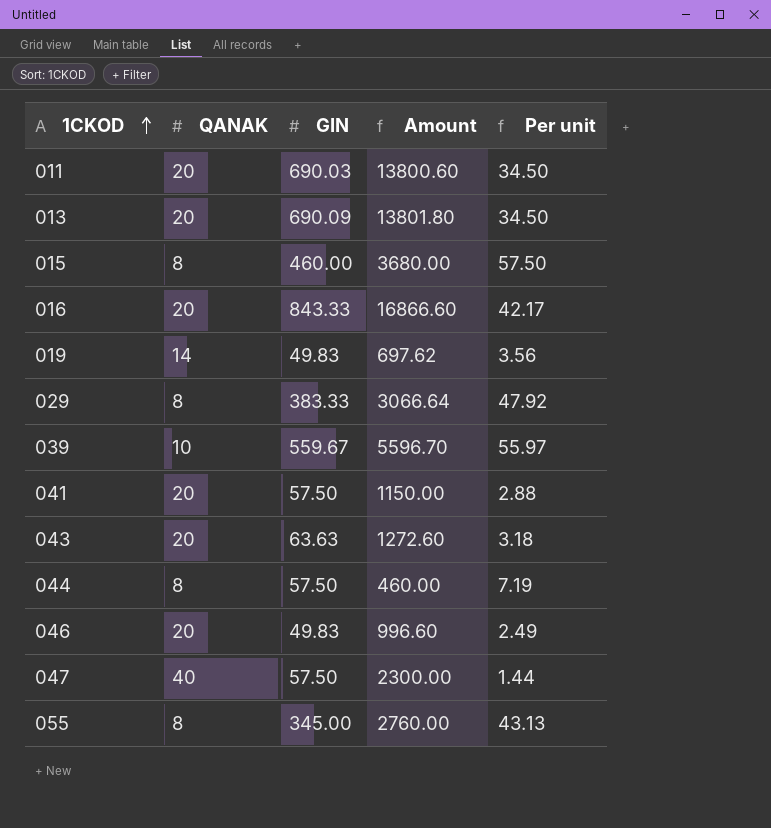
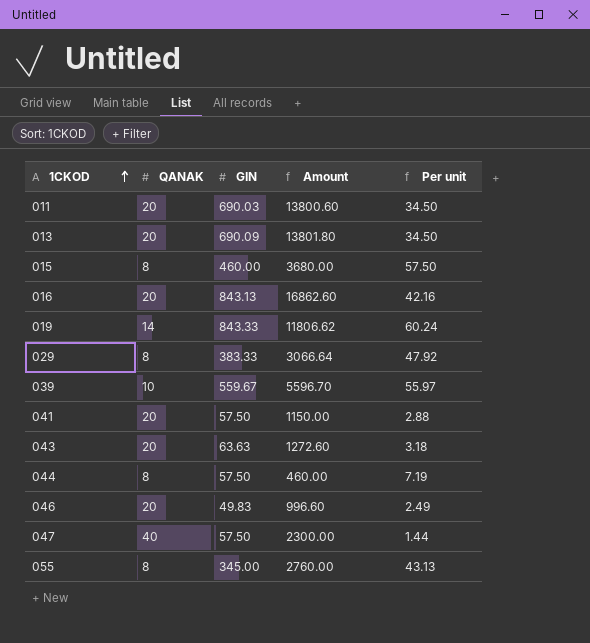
016 | GIN: 843.33 -> 843.13
016 | Amount: 16866.60 -> 16862.60
016 | Per unit: 42.17 -> 42.16
019 | GIN: 49.83 -> 843.33
019 | Amount: 697.62 -> 11806.62
019 | Per unit: 3.56 -> 60.24

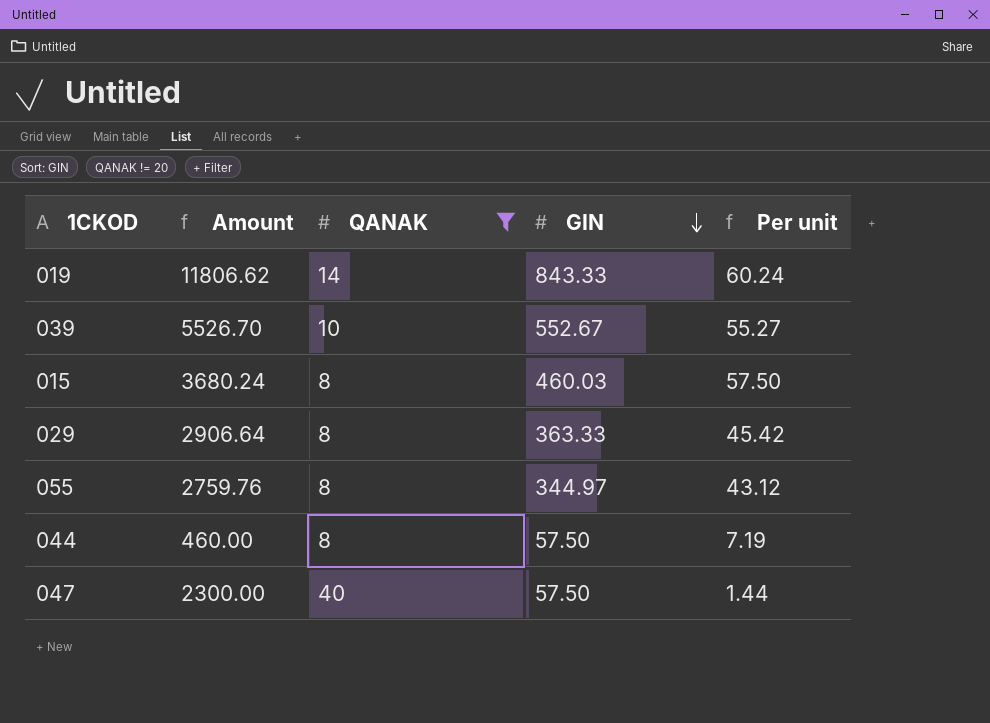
filter: none -> QANAK != 20
row order: 1CKOD ascending -> GIN descending
column Amount | position: 4 -> 2
039 | Amount: 5596.70 -> 5526.70
039 | GIN: 559.67 -> 552.67
039 | Per unit: 55.97 -> 55.27
015 | Amount: 3680.00 -> 3680.24
015 | GIN: 460.00 -> 460.03
029 | Amount: 3066.64 -> 2906.64
029 | GIN: 383.33 -> 363.33
029 | Per unit: 47.92 -> 45.42
055 | Amount: 2760.00 -> 2759.76
055 | GIN: 345.00 -> 344.97
055 | Per unit: 43.13 -> 43.12

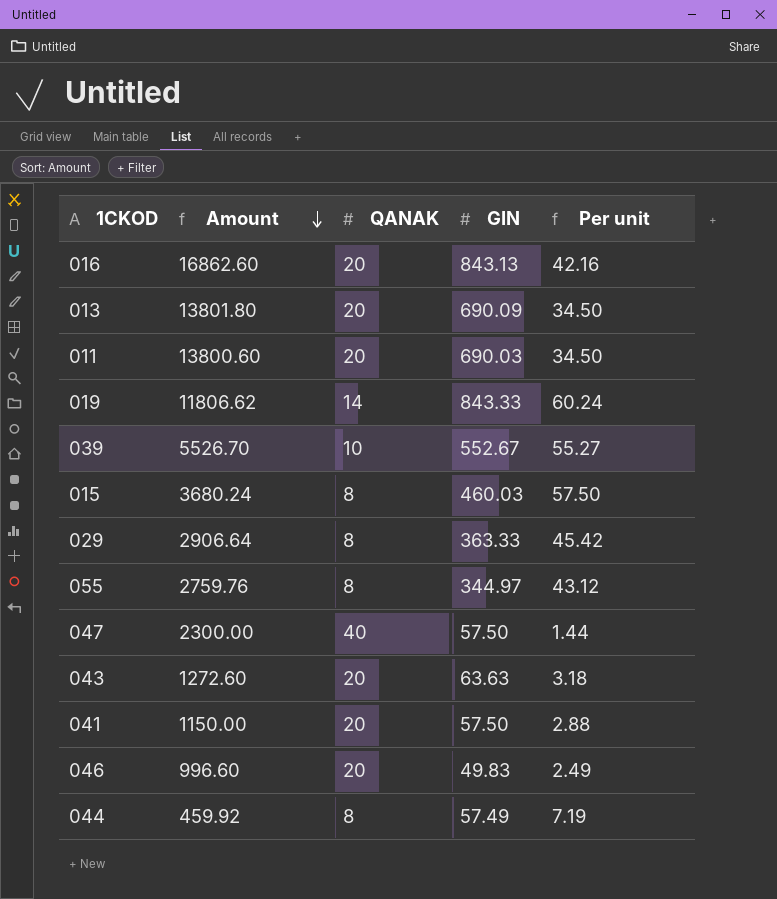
filter: QANAK != 20 -> none
row order: GIN descending -> Amount descending
044 | Amount: 460.00 -> 459.92
044 | GIN: 57.50 -> 57.49

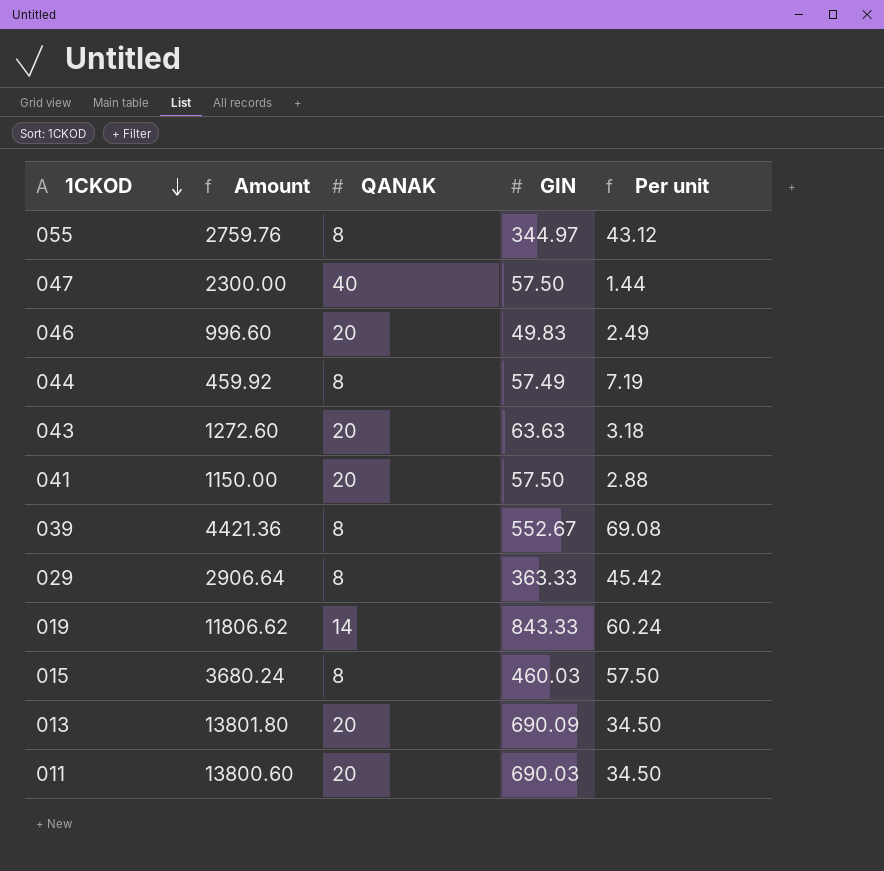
row order: Amount descending -> 1CKOD descending
row 016: 16862.60 | 20 | 843.13 | 42.16 -> none
039 | Amount: 5526.70 -> 4421.36
039 | QANAK: 10 -> 8
039 | Per unit: 55.27 -> 69.08

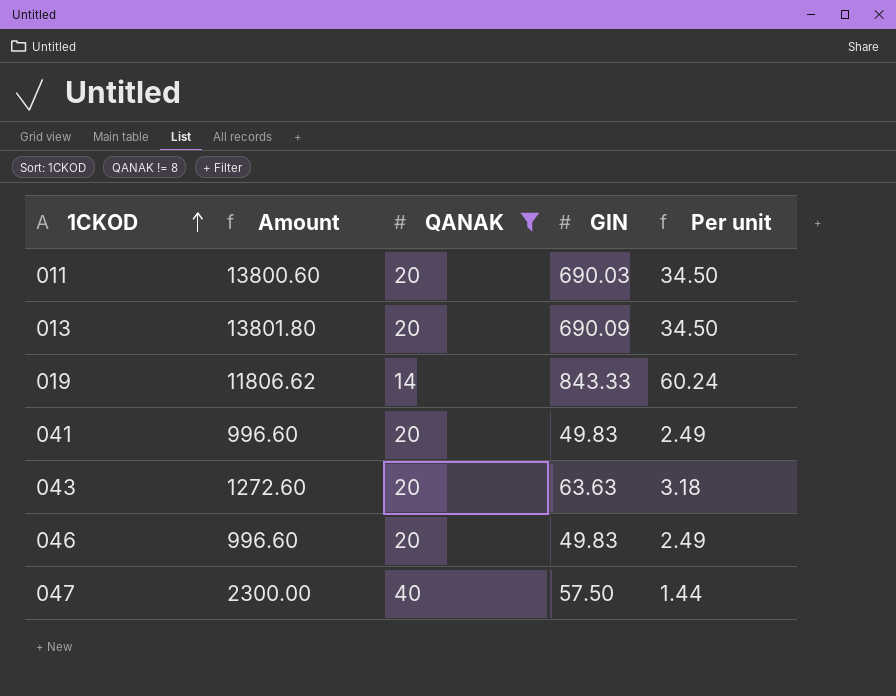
filter: none -> QANAK != 8
row order: 1CKOD descending -> 1CKOD ascending
041 | Amount: 1150.00 -> 996.60
041 | GIN: 57.50 -> 49.83
041 | Per unit: 2.88 -> 2.49

